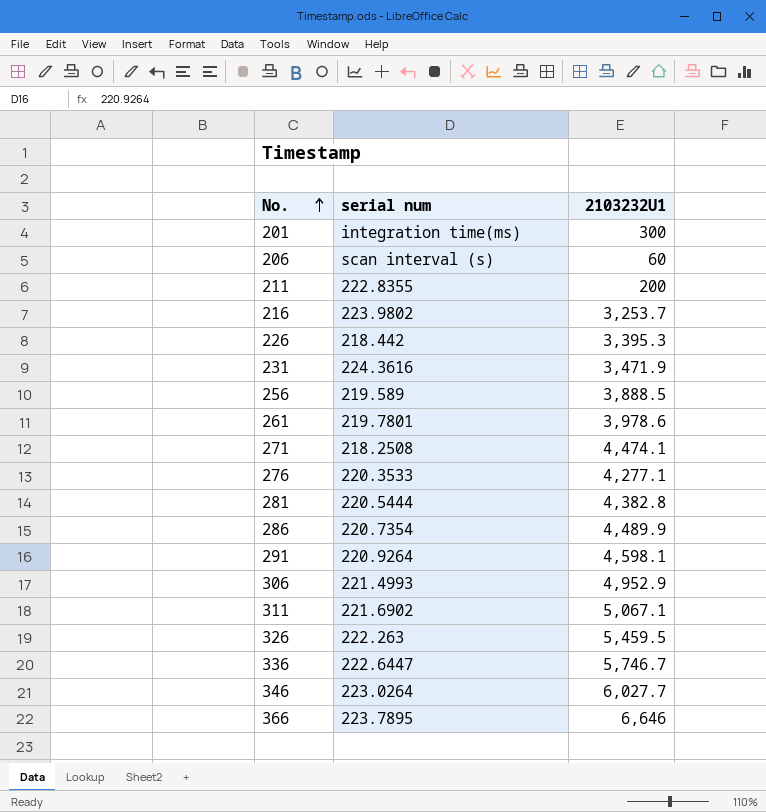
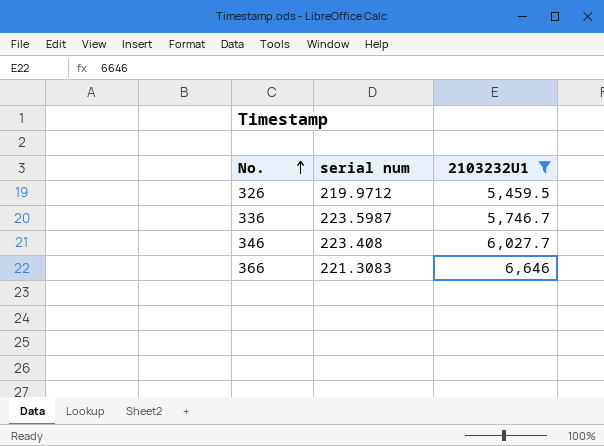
filter: none -> 2103232U1 >= 5,459.5
326 | serial num: 222.263 -> 219.9712
336 | serial num: 222.6447 -> 223.5987
346 | serial num: 223.0264 -> 223.408
366 | serial num: 223.7895 -> 221.3083

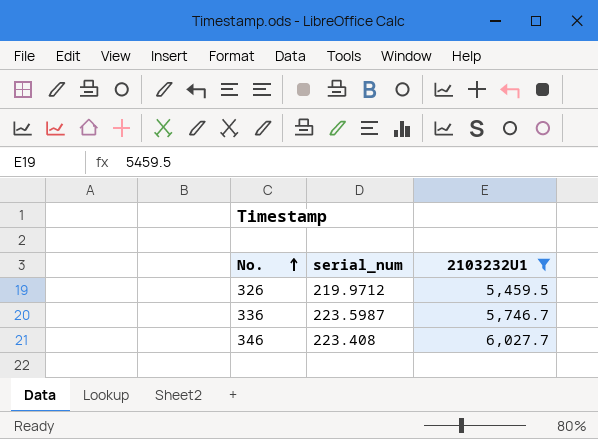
column name: serial num -> serial_num
row 366: 221.3083 | 6,646 -> none

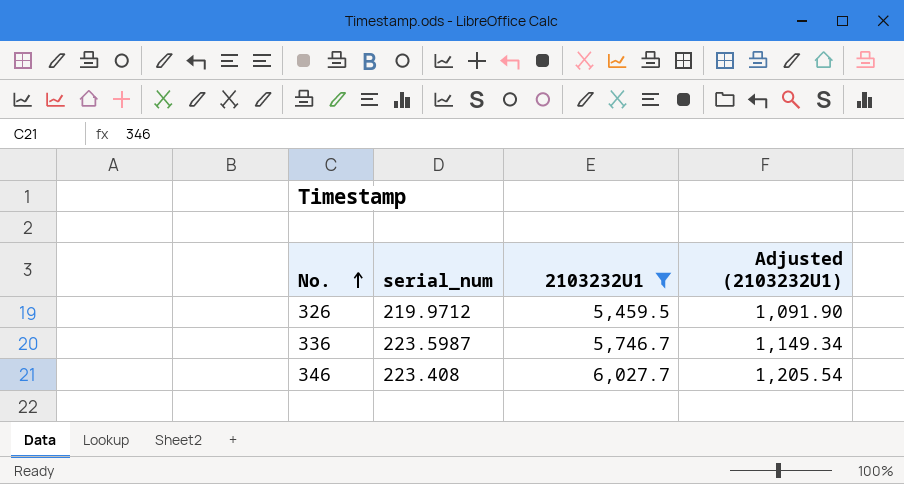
column Adjusted (2103232U1) | formula: none -> [2103232U1] * 0.2

